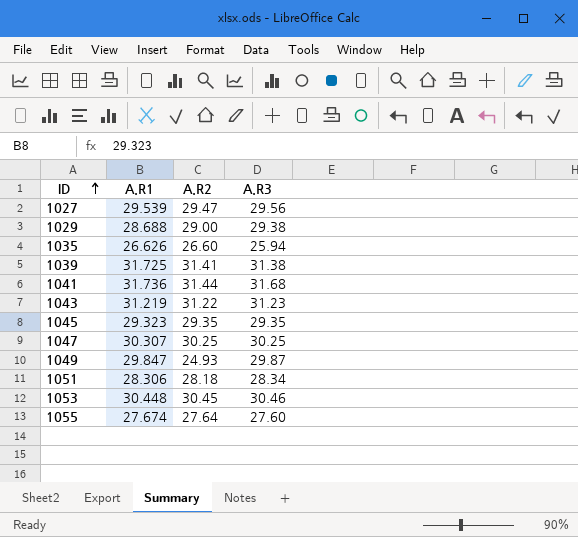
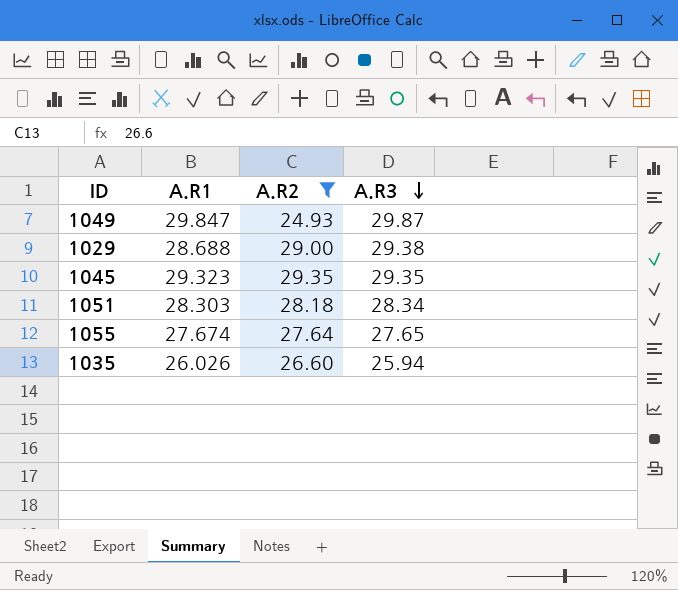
filter: none -> A.R2 <= 29.35
row order: ID ascending -> A.R3 descending
1051 | A.R1: 28.306 -> 28.303
1055 | A.R3: 27.60 -> 27.65
1035 | A.R1: 26.626 -> 26.026

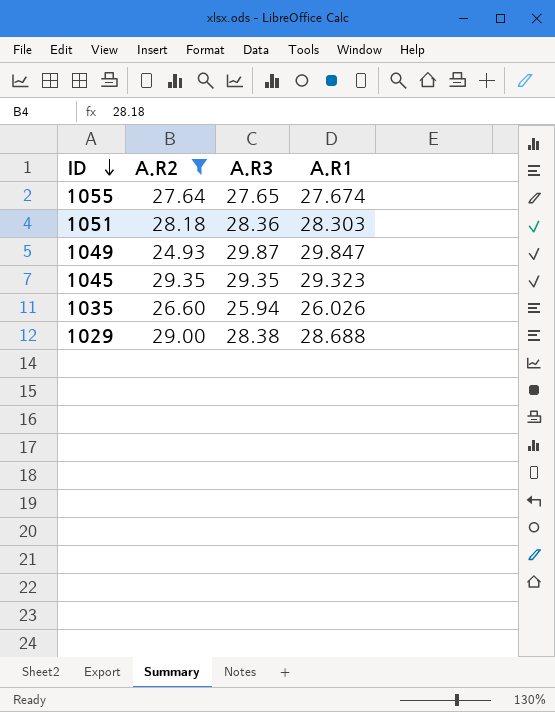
row order: A.R3 descending -> ID descending
column A.R1 | position: 2 -> 4
1051 | A.R3: 28.34 -> 28.36
1029 | A.R3: 29.38 -> 28.38

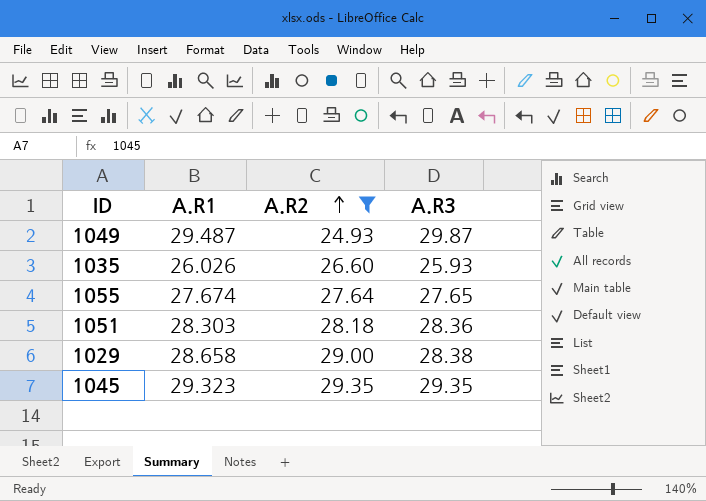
row order: ID descending -> A.R2 ascending
column A.R1 | position: 4 -> 2
1049 | A.R1: 29.847 -> 29.487
1035 | A.R3: 25.94 -> 25.93
1029 | A.R1: 28.688 -> 28.658

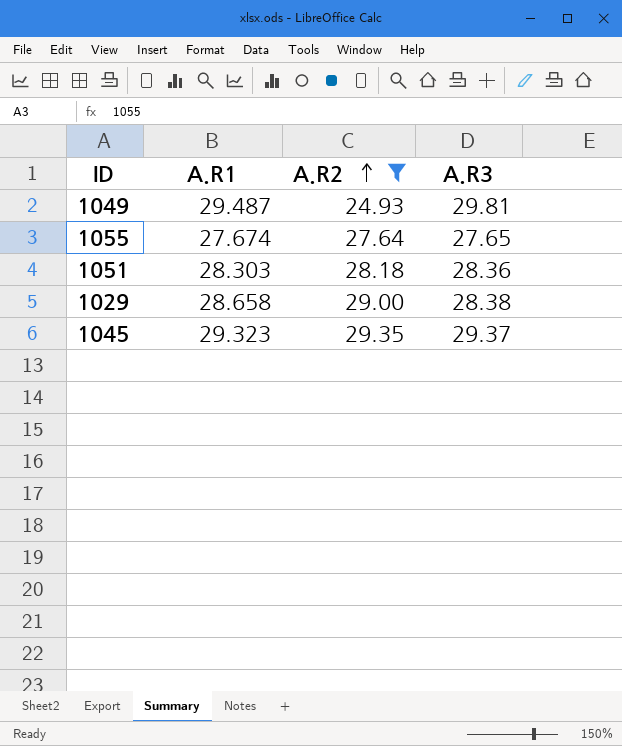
row 1035: 26.026 | 26.60 | 25.93 -> none
1049 | A.R3: 29.87 -> 29.81
1045 | A.R3: 29.35 -> 29.37

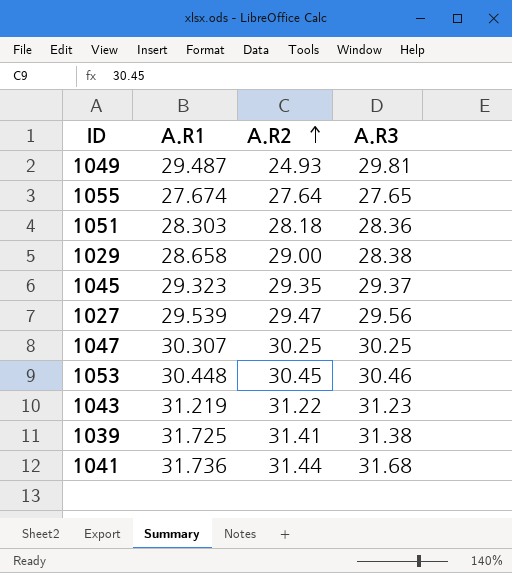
filter: A.R2 <= 29.35 -> none

